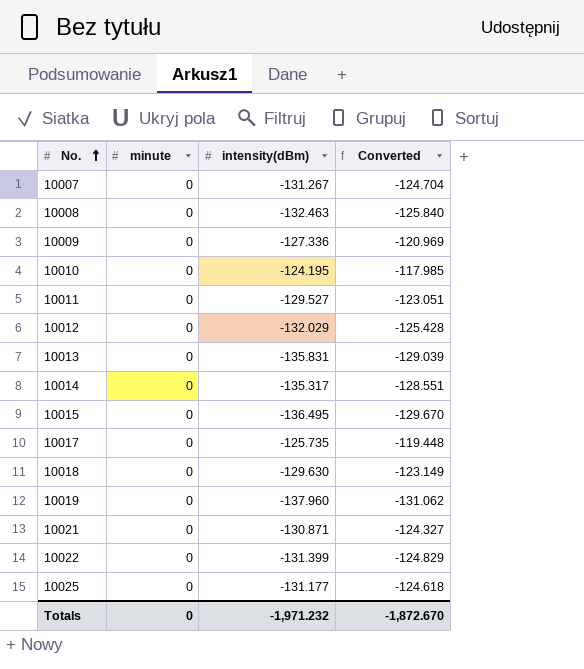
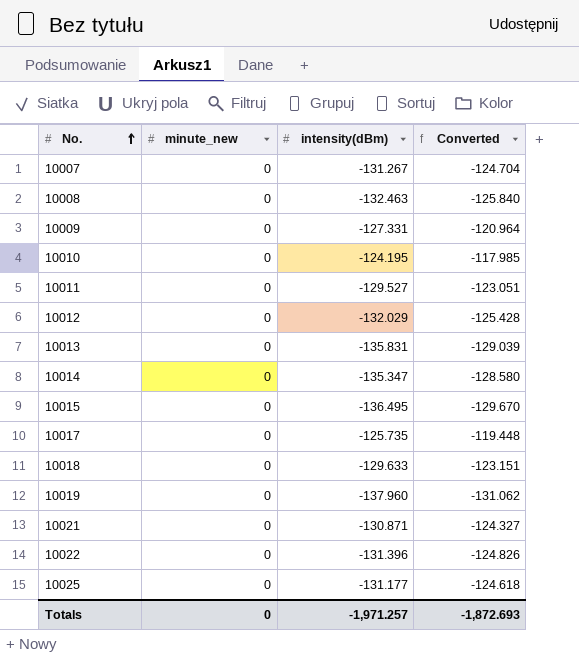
column name: minute -> minute_new
10009 | intensity(dBm): -127.336 -> -127.331
10009 | Converted: -120.969 -> -120.964
10014 | intensity(dBm): -135.317 -> -135.347
10014 | Converted: -128.551 -> -128.580
10018 | intensity(dBm): -129.630 -> -129.633
10018 | Converted: -123.149 -> -123.151
10022 | intensity(dBm): -131.399 -> -131.396
10022 | Converted: -124.829 -> -124.826
Totals | intensity(dBm): -1,971.232 -> -1,971.257
Totals | Converted: -1,872.670 -> -1,872.693

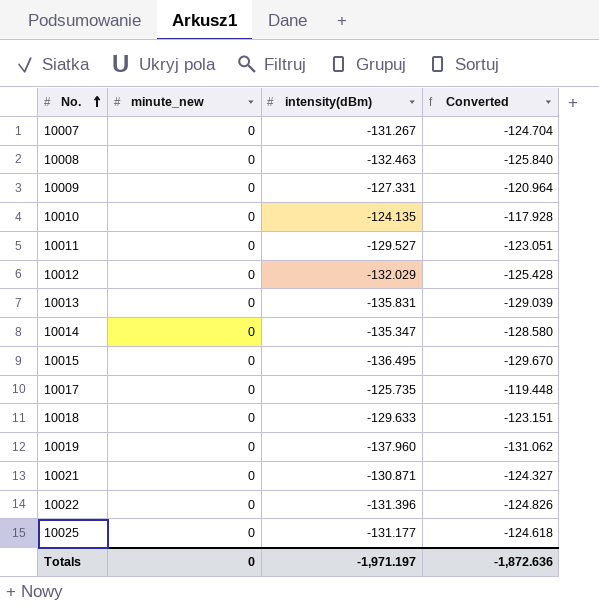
10010 | intensity(dBm): -124.195 -> -124.135
10010 | Converted: -117.985 -> -117.928
Totals | intensity(dBm): -1,971.257 -> -1,971.197
Totals | Converted: -1,872.693 -> -1,872.636

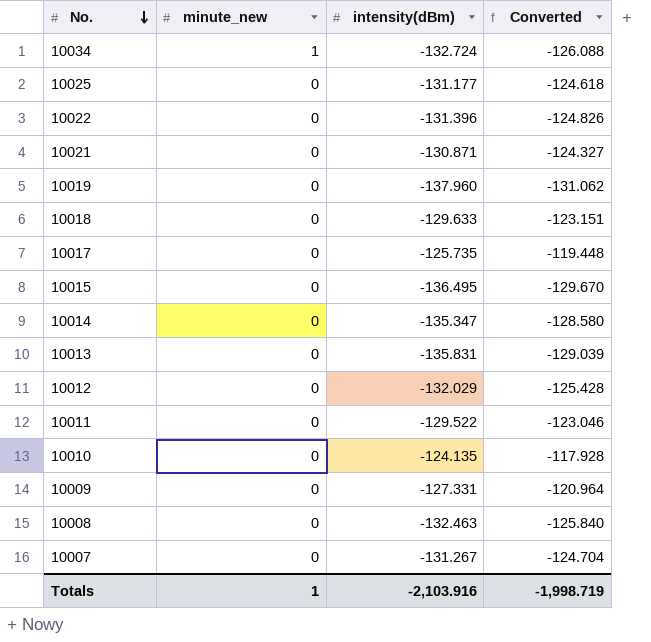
row order: No. ascending -> No. descending
row 10034: none -> 1 | -132.724 | -126.088
10011 | intensity(dBm): -129.527 -> -129.522
10011 | Converted: -123.051 -> -123.046
Totals | minute_new: 0 -> 1
Totals | intensity(dBm): -1,971.197 -> -2,103.916
Totals | Converted: -1,872.636 -> -1,998.719

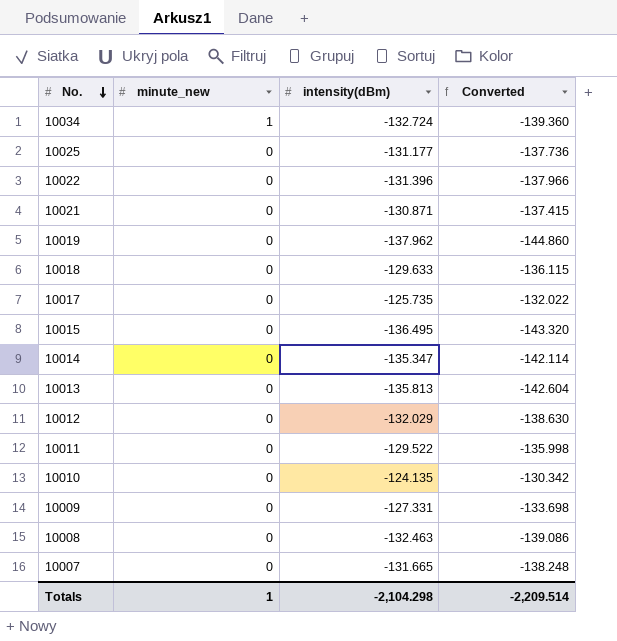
column Converted | formula: [intensity(dBm)] * 0.95 -> [intensity(dBm)] * 1.05
10019 | intensity(dBm): -137.960 -> -137.962
10013 | intensity(dBm): -135.831 -> -135.813
10007 | intensity(dBm): -131.267 -> -131.665
Totals | intensity(dBm): -2,103.916 -> -2,104.298
Totals | Converted: -1,998.719 -> -2,209.514

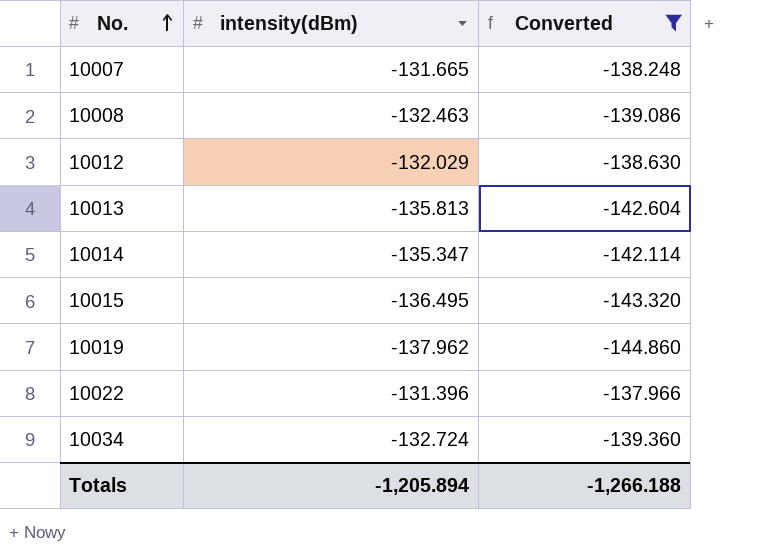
filter: none -> Converted <= -137.966
row order: No. descending -> No. ascending
column minute_new | position: 2 -> none
Totals | intensity(dBm): -2,104.298 -> -1,205.894
Totals | Converted: -2,209.514 -> -1,266.188

